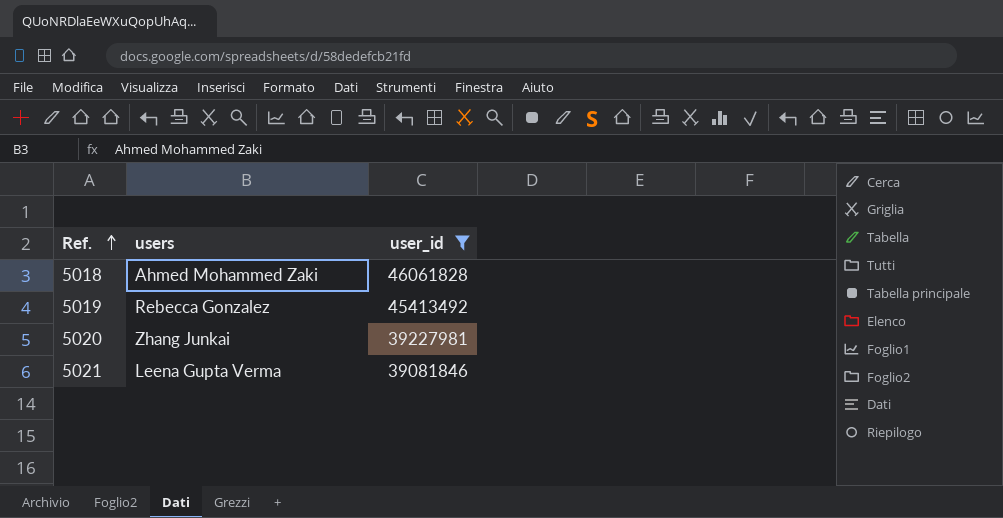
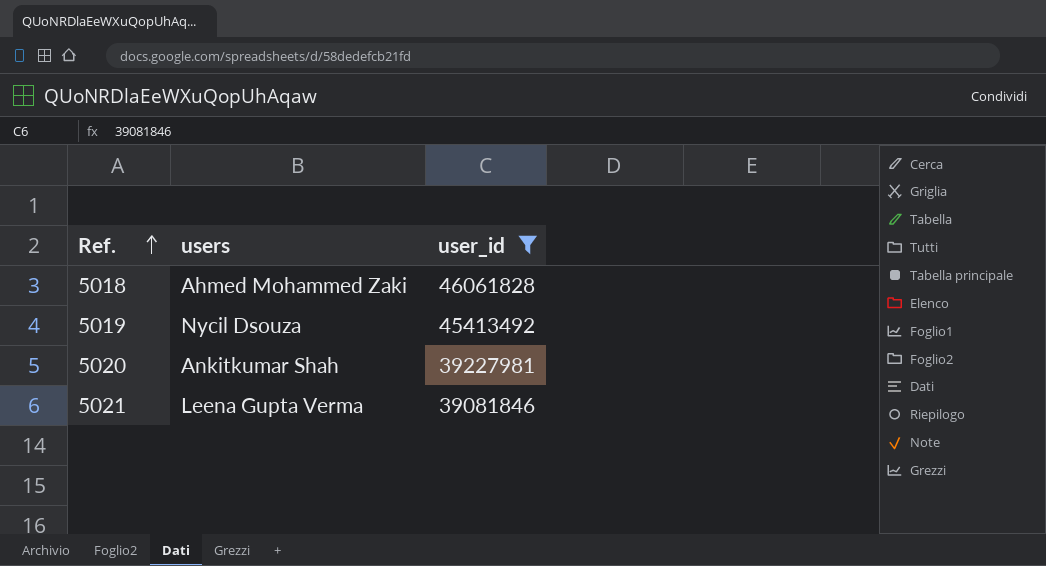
5019 | users: Rebecca Gonzalez -> Nycil Dsouza
5020 | users: Zhang Junkai -> Ankitkumar Shah

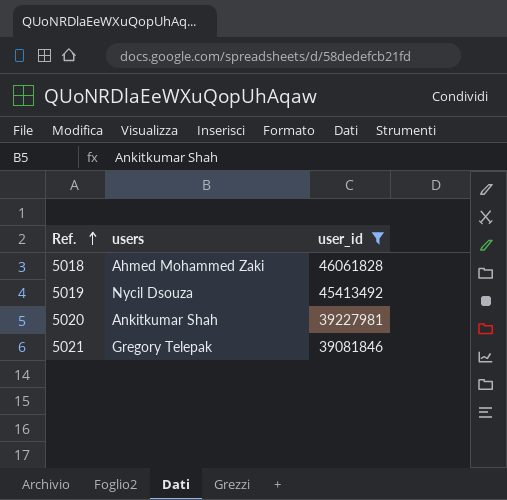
5021 | users: Leena Gupta Verma -> Gregory Telepak

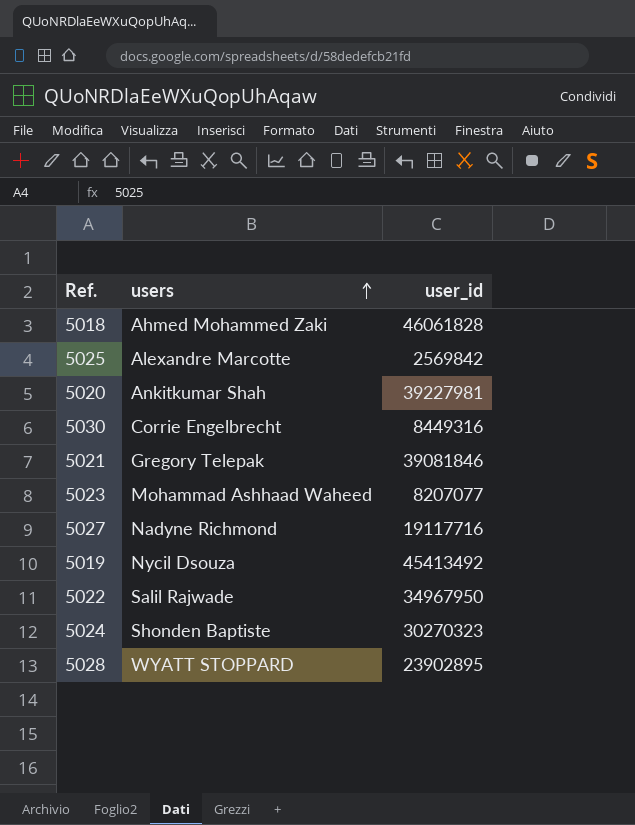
filter: user_id >= 39081846 -> none
row order: Ref. ascending -> users ascending

